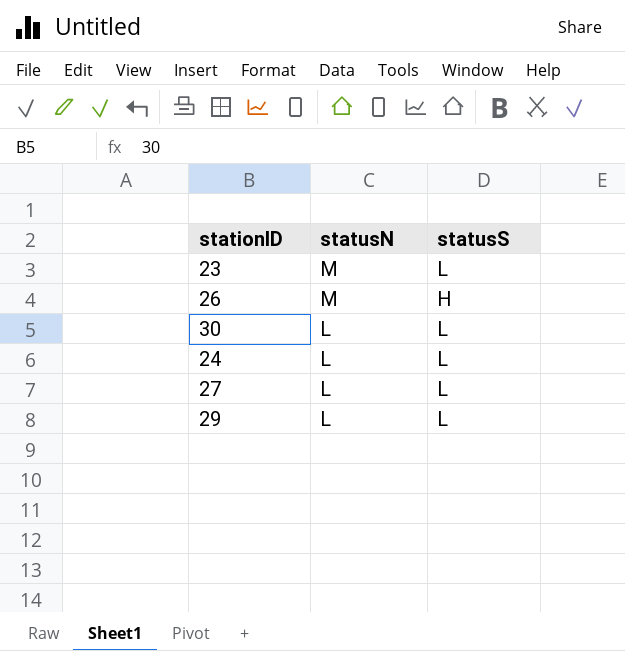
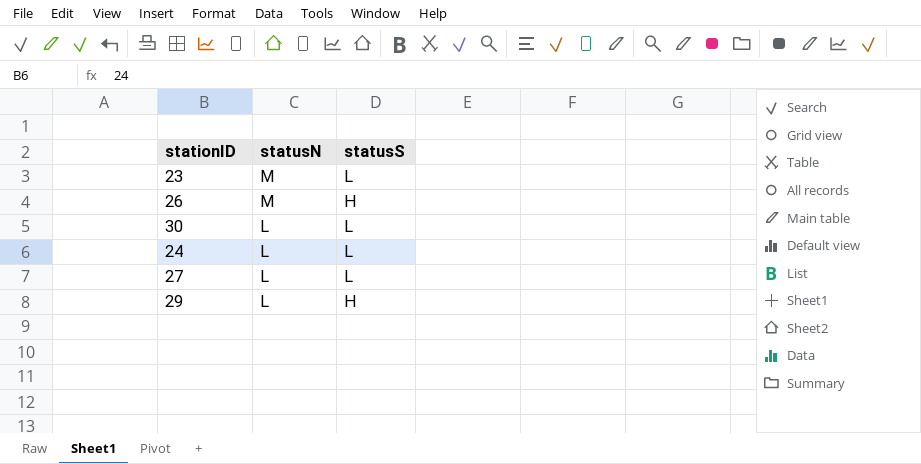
29 | statusS: L -> H

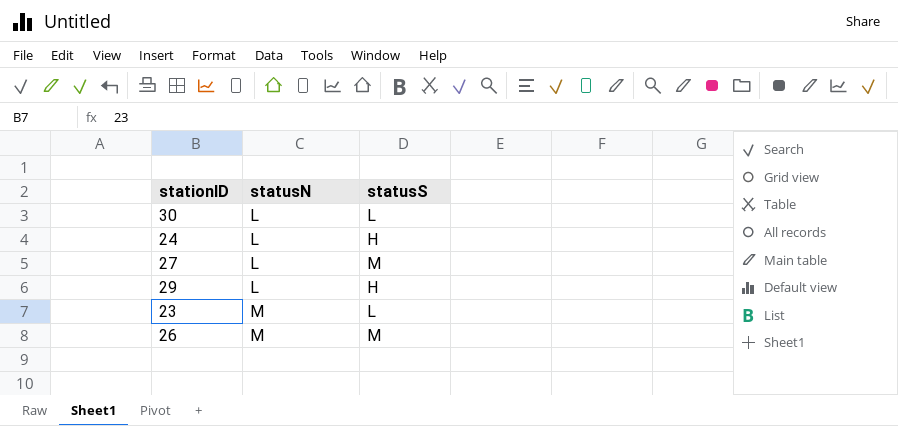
row order: statusN descending -> statusN ascending
24 | statusS: L -> H
27 | statusS: L -> M
26 | statusS: H -> M

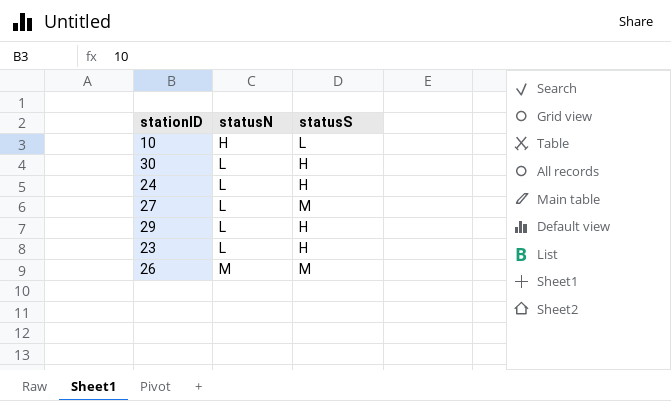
row 10: none -> H | L
30 | statusS: L -> H
23 | statusN: M -> L
23 | statusS: L -> H

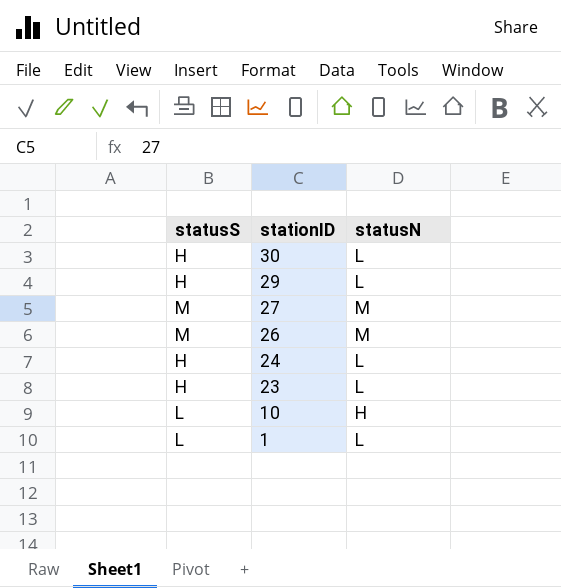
row order: statusN ascending -> stationID descending
column statusS | position: 3 -> 1
27 | statusN: L -> M
row 1: none -> L | L

